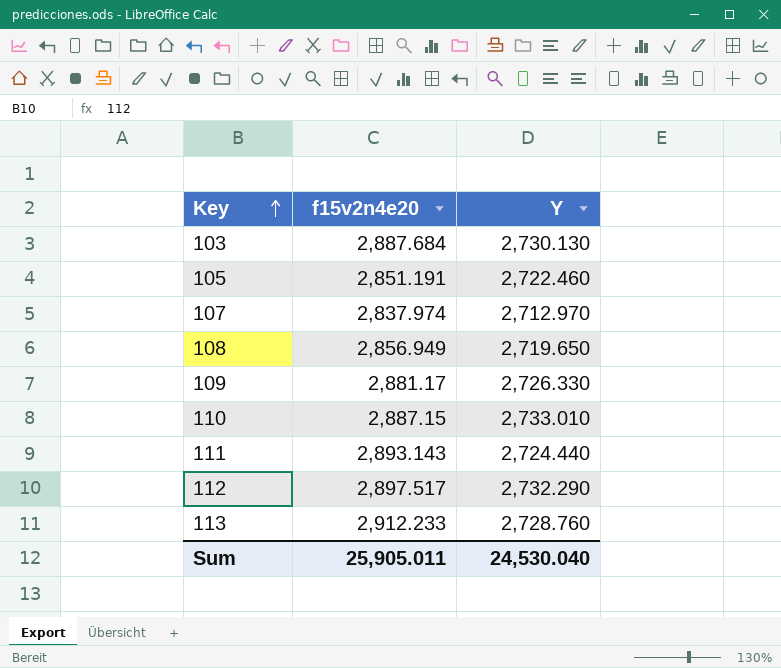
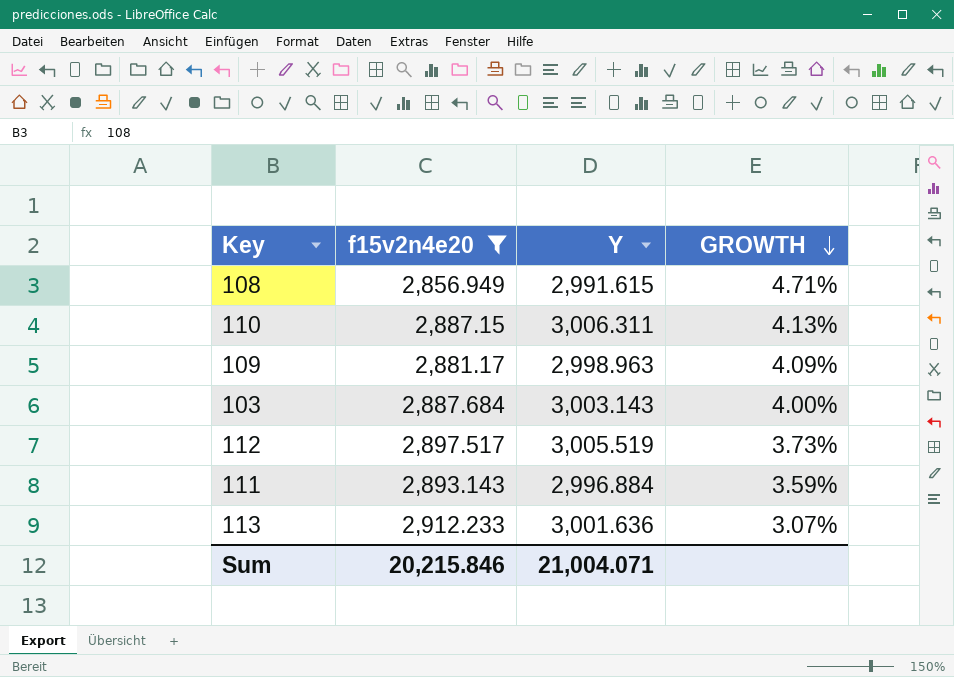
filter: none -> f15v2n4e20 >= 2,856.949
row order: Key ascending -> GROWTH descending
column GROWTH | formula: none -> ([Y] - [f15v2n4e20]) / [f15v2n4e20]
108 | Y: 2,719.650 -> 2,991.615
110 | Y: 2,733.010 -> 3,006.311
109 | Y: 2,726.330 -> 2,998.963
103 | Y: 2,730.130 -> 3,003.143
112 | Y: 2,732.290 -> 3,005.519
111 | Y: 2,724.440 -> 2,996.884
113 | Y: 2,728.760 -> 3,001.636
Sum | f15v2n4e20: 25,905.011 -> 20,215.846
Sum | Y: 24,530.040 -> 21,004.071

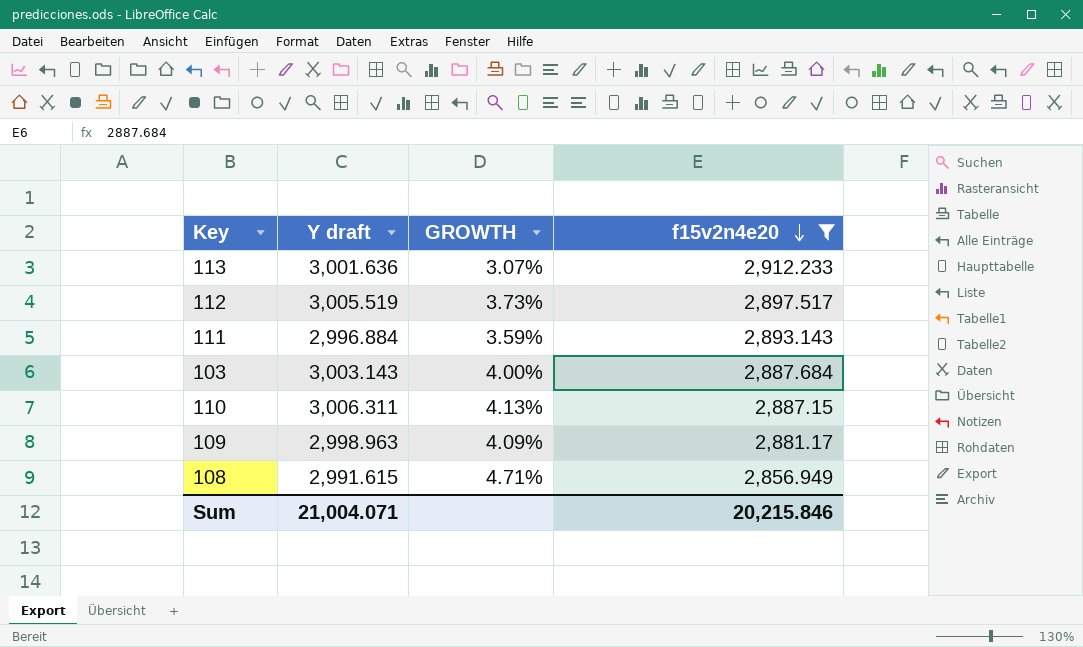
row order: GROWTH descending -> f15v2n4e20 descending
column name: Y -> Y draft
column f15v2n4e20 | position: 2 -> 4

